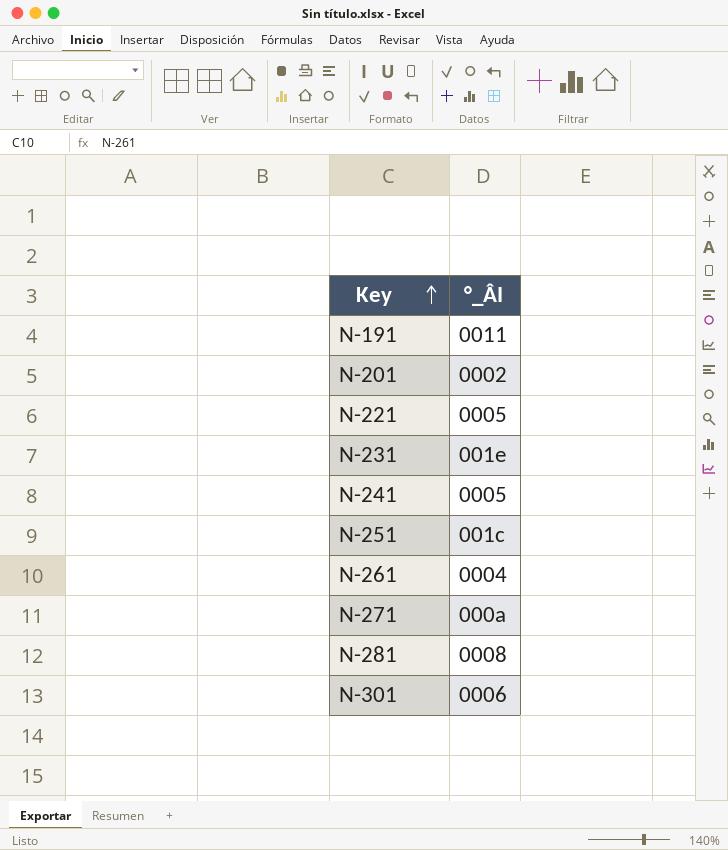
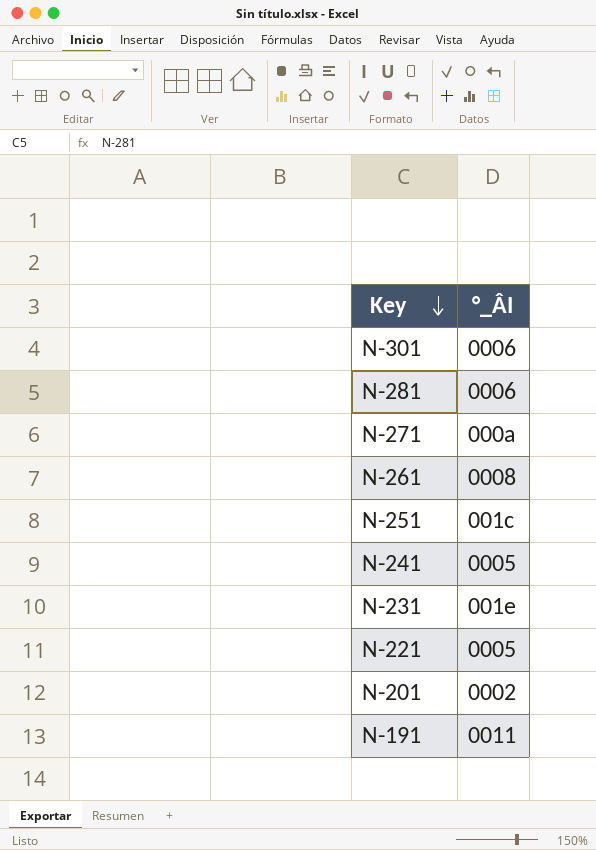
row order: Key ascending -> Key descending
N-281 | °_ÂI: 0008 -> 0006
N-261 | °_ÂI: 0004 -> 0008

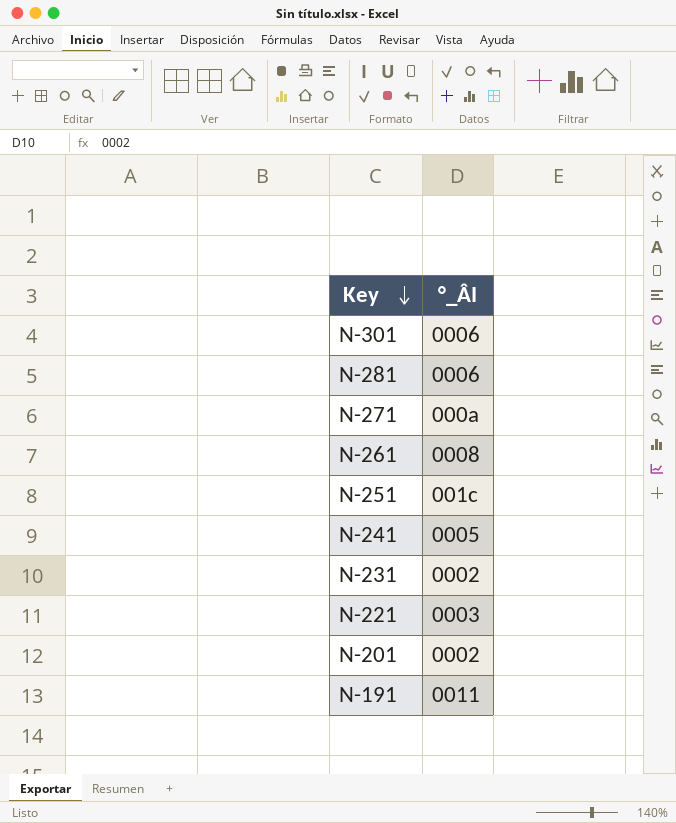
N-231 | °_ÂI: 001e -> 0002
N-221 | °_ÂI: 0005 -> 0003

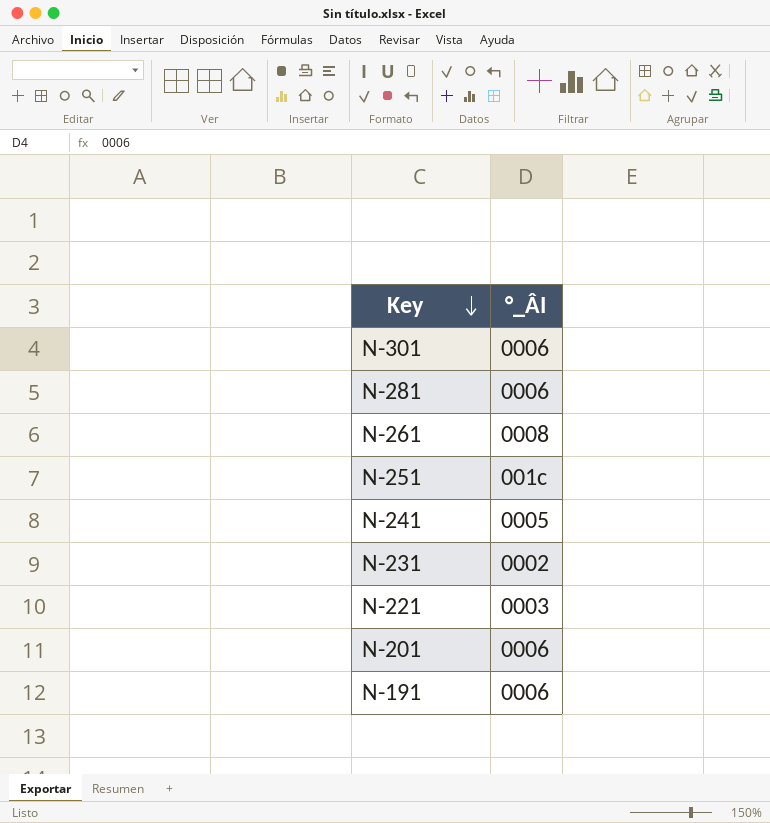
row N-271: 000a -> none
N-201 | °_ÂI: 0002 -> 0006
N-191 | °_ÂI: 0011 -> 0006

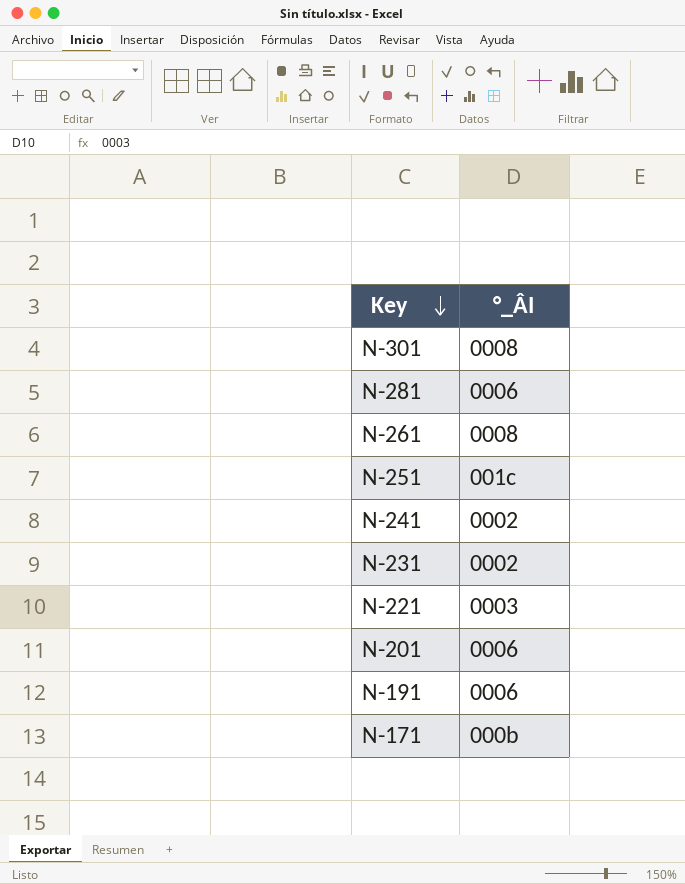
N-301 | °_ÂI: 0006 -> 0008
N-241 | °_ÂI: 0005 -> 0002
row N-171: none -> 000b

